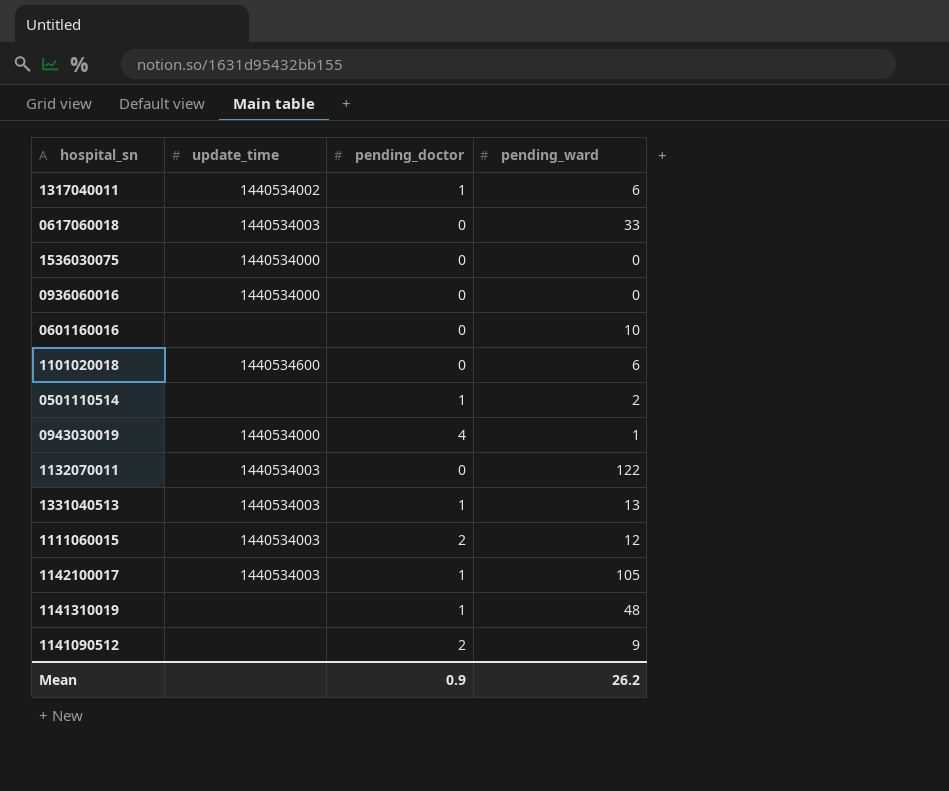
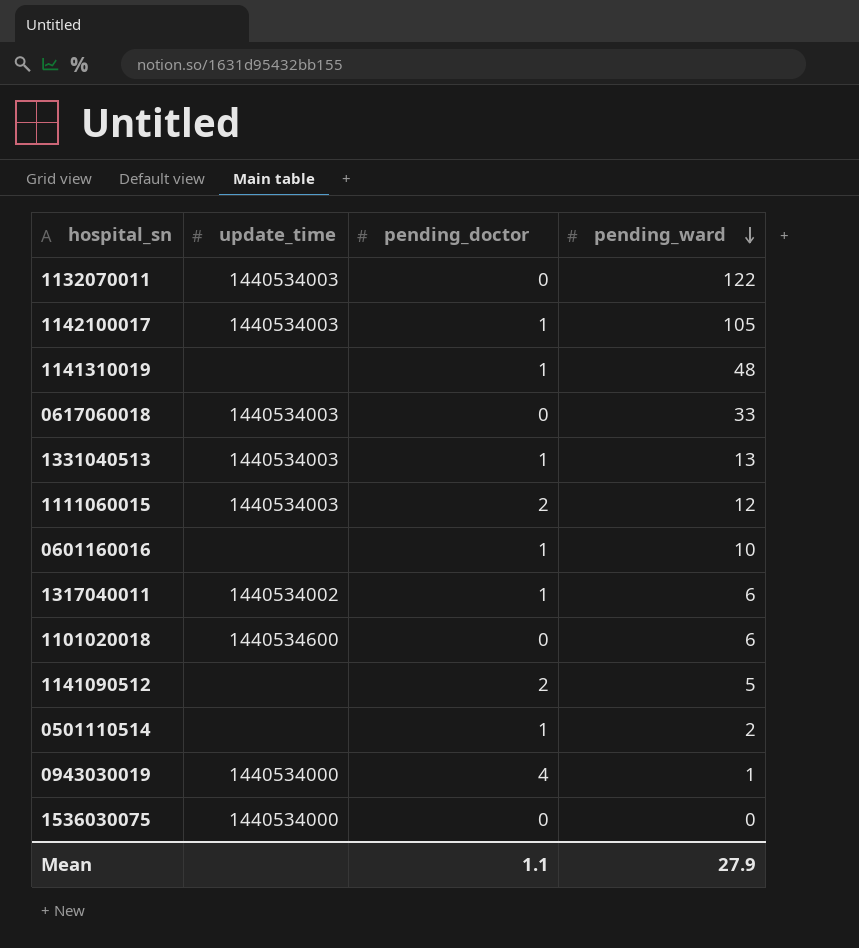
row order: none -> pending_ward descending
row 0936060016: 1440534000 | 0 | 0 -> none
0601160016 | pending_doctor: 0 -> 1
1141090512 | pending_ward: 9 -> 5
Mean | pending_doctor: 0.9 -> 1.1
Mean | pending_ward: 26.2 -> 27.9

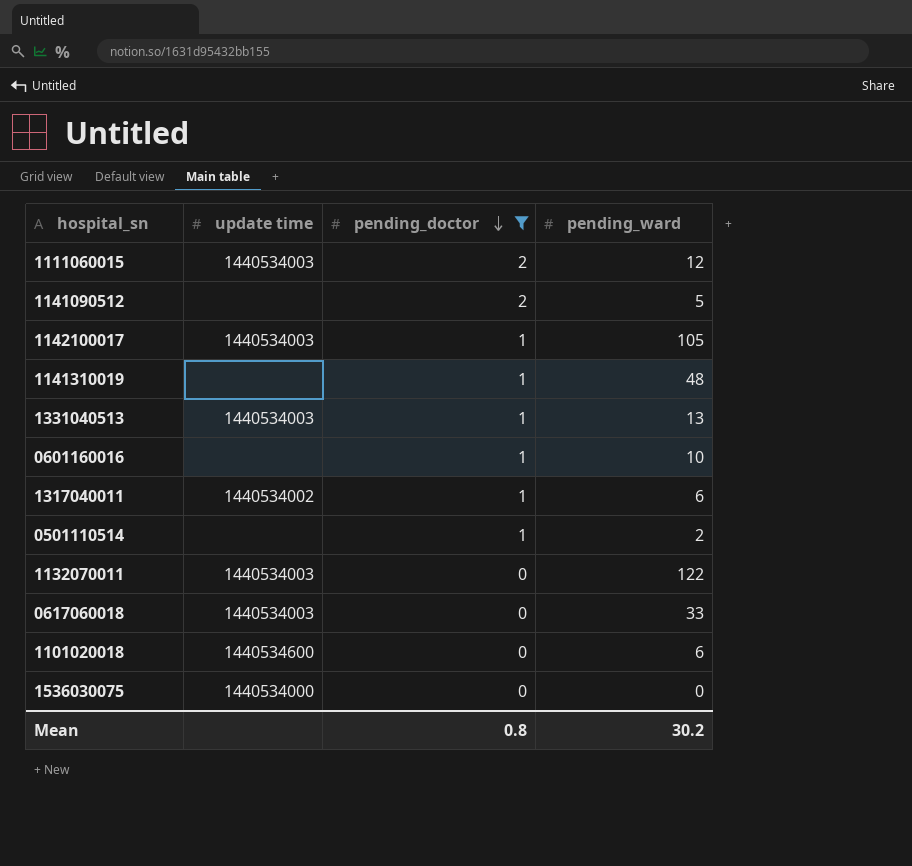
filter: none -> pending_doctor != 4
row order: pending_ward descending -> pending_doctor descending
column name: update_time -> update time
Mean | pending_doctor: 1.1 -> 0.8
Mean | pending_ward: 27.9 -> 30.2

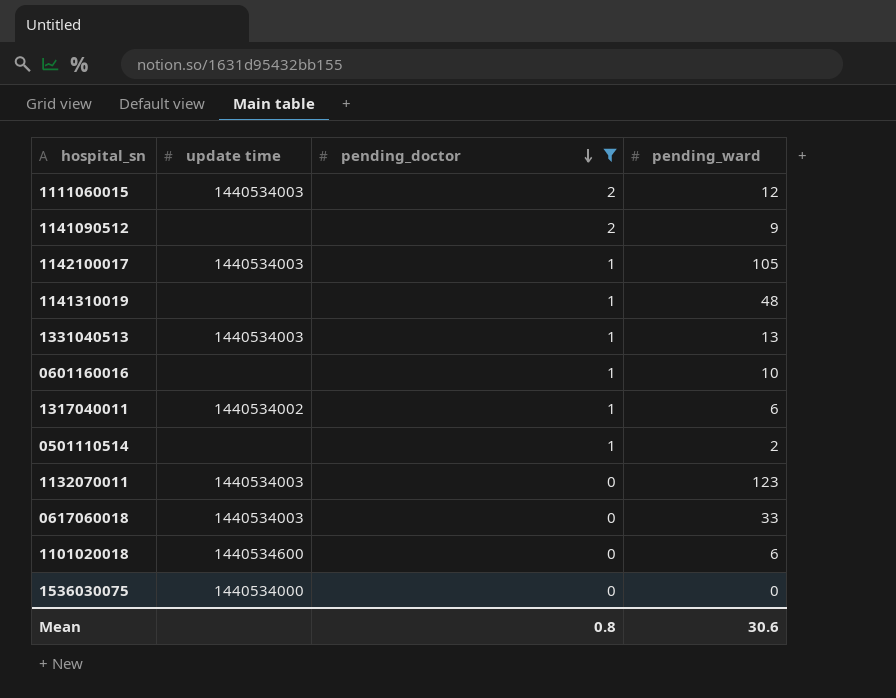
1141090512 | pending_ward: 5 -> 9
1132070011 | pending_ward: 122 -> 123
Mean | pending_ward: 30.2 -> 30.6

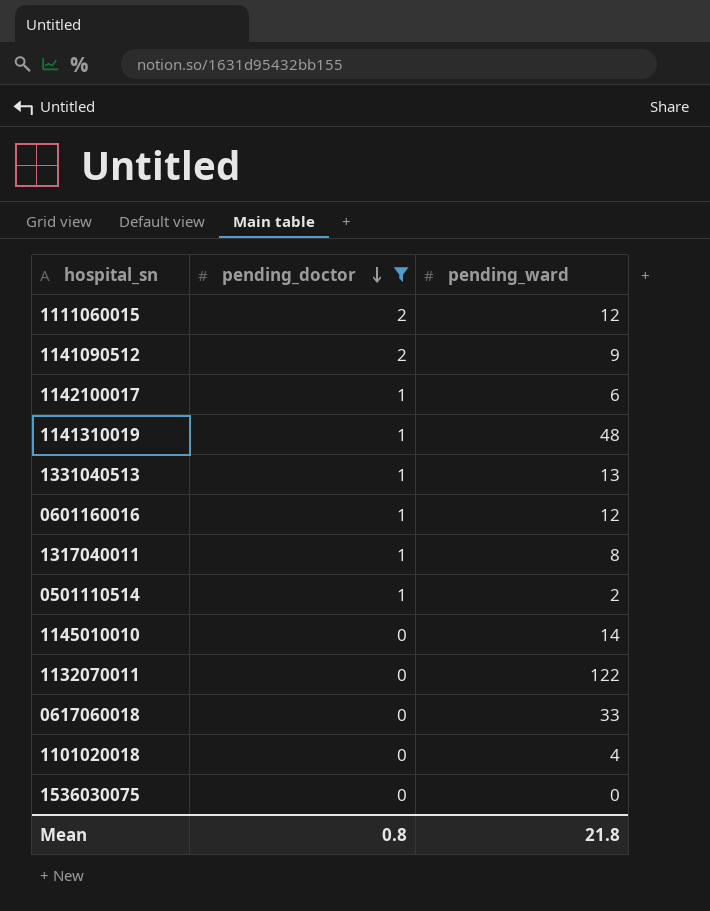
column update time | position: 2 -> none
1142100017 | pending_ward: 105 -> 6
0601160016 | pending_ward: 10 -> 12
1317040011 | pending_ward: 6 -> 8
row 1145010010: none -> 0 | 14
1132070011 | pending_ward: 123 -> 122
1101020018 | pending_ward: 6 -> 4
Mean | pending_ward: 30.6 -> 21.8

